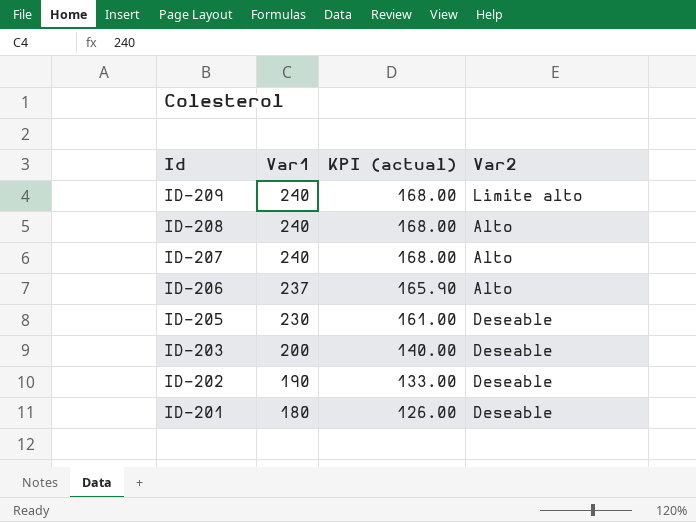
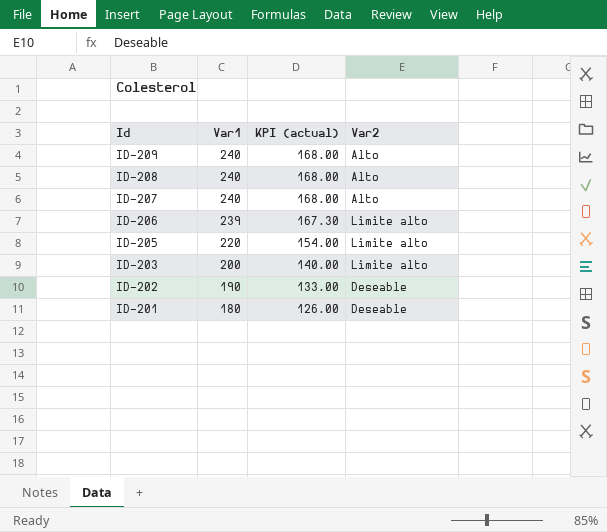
ID-209 | Var2: Limite alto -> Alto
ID-206 | Var1: 237 -> 239
ID-206 | KPI (actual): 165.90 -> 167.30
ID-206 | Var2: Alto -> Limite alto
ID-205 | Var1: 230 -> 220
ID-205 | KPI (actual): 161.00 -> 154.00
ID-205 | Var2: Deseable -> Limite alto
ID-203 | Var2: Deseable -> Limite alto

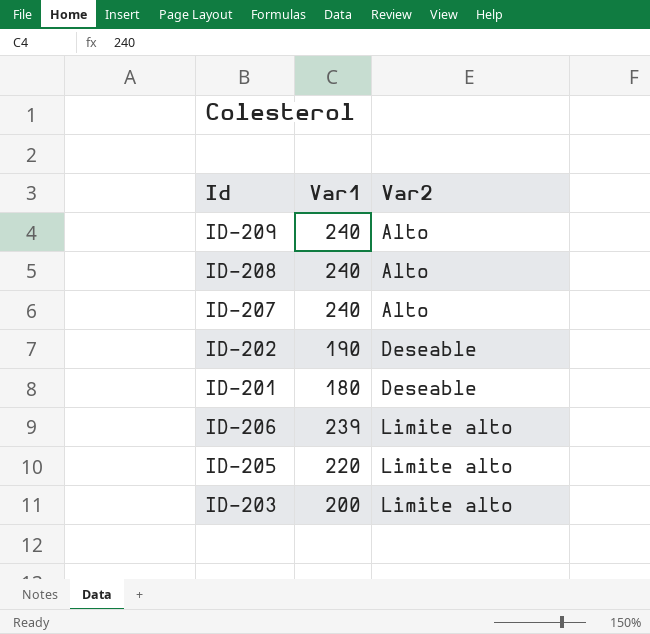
row order: Id descending -> Var2 ascending
column KPI (actual) | formula: [Var1] * 0.7 -> none

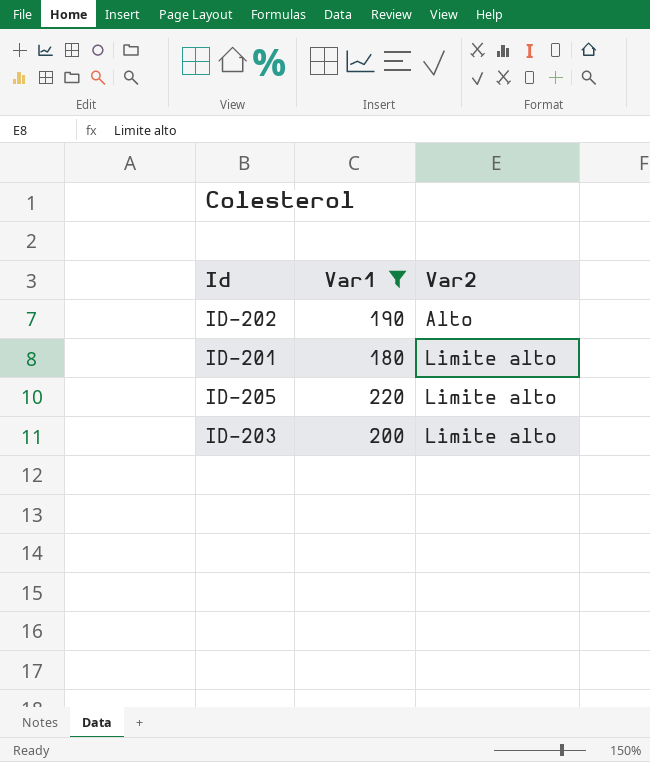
filter: none -> Var1 <= 220
ID-202 | Var2: Deseable -> Alto
ID-201 | Var2: Deseable -> Limite alto

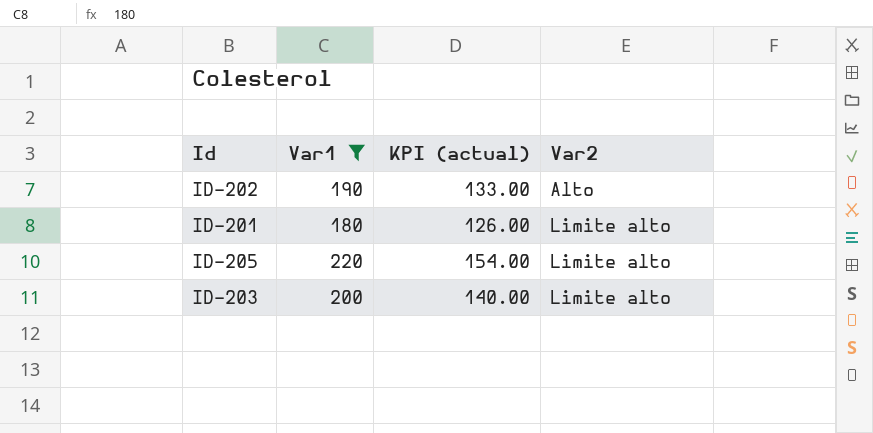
column KPI (actual) | formula: none -> [Var1] * 0.7

